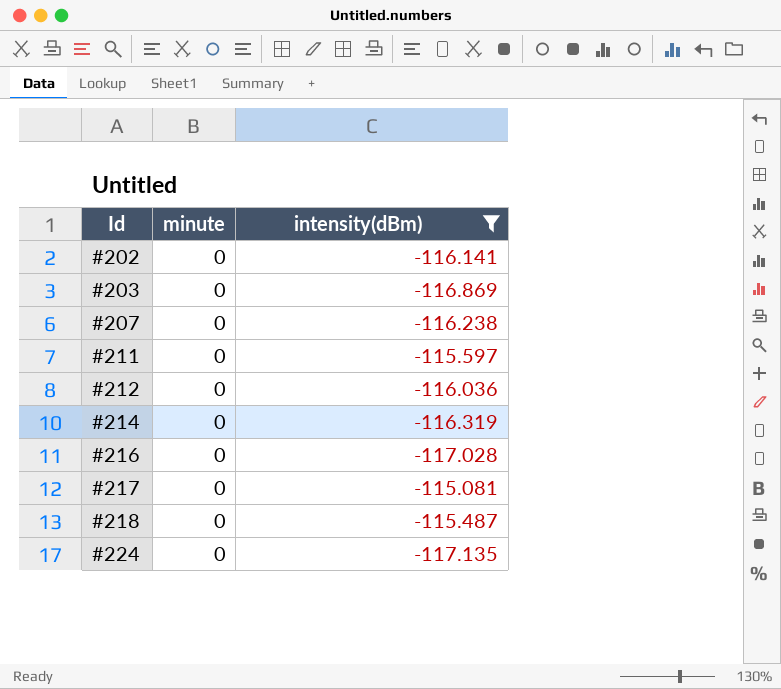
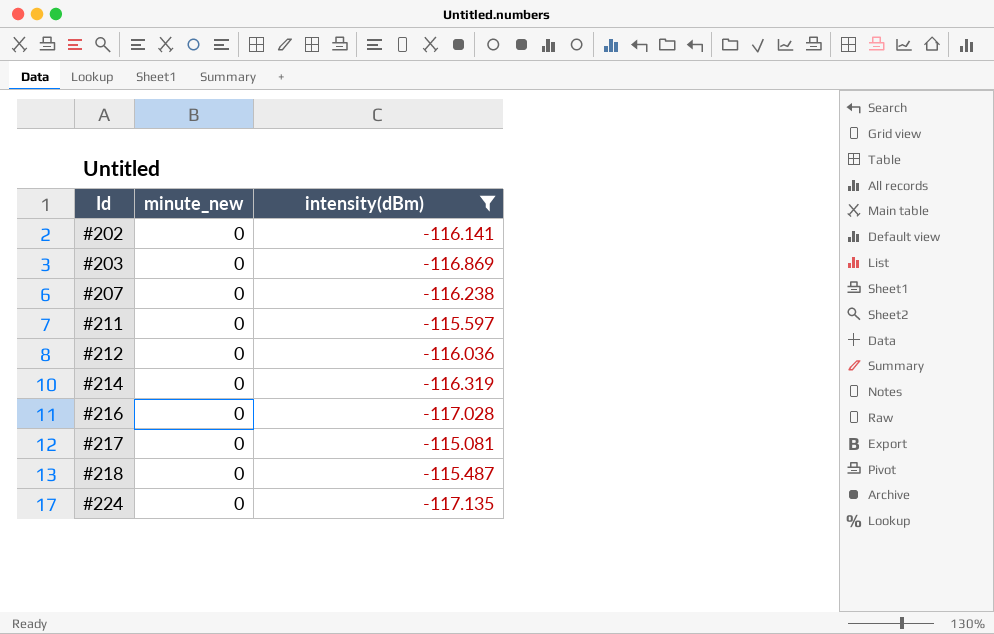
column name: minute -> minute_new

